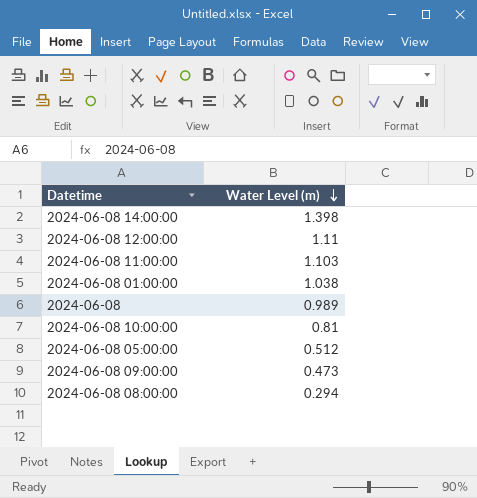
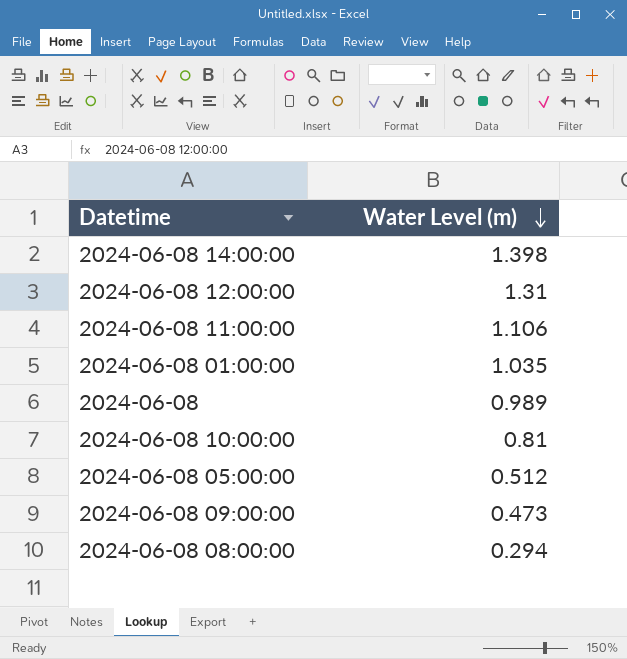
2024-06-08 12:00:00 | Water Level (m): 1.11 -> 1.31
2024-06-08 11:00:00 | Water Level (m): 1.103 -> 1.106
2024-06-08 01:00:00 | Water Level (m): 1.038 -> 1.035

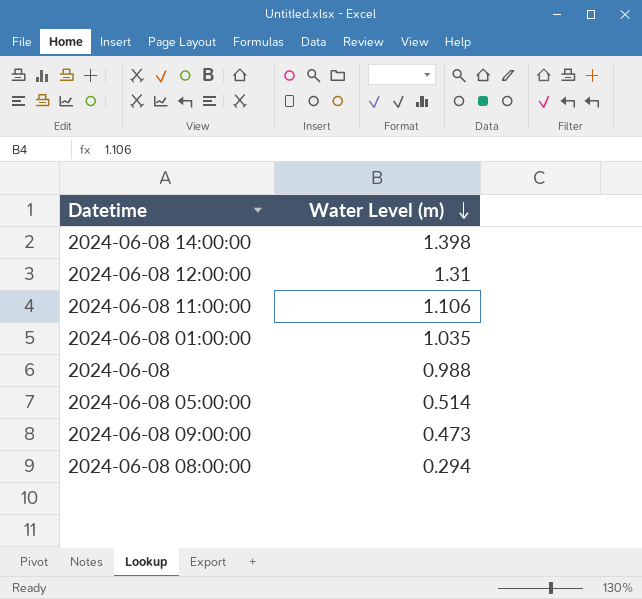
row 2024-06-08 10:00:00: 0.81 -> none
2024-06-08 | Water Level (m): 0.989 -> 0.988
2024-06-08 05:00:00 | Water Level (m): 0.512 -> 0.514

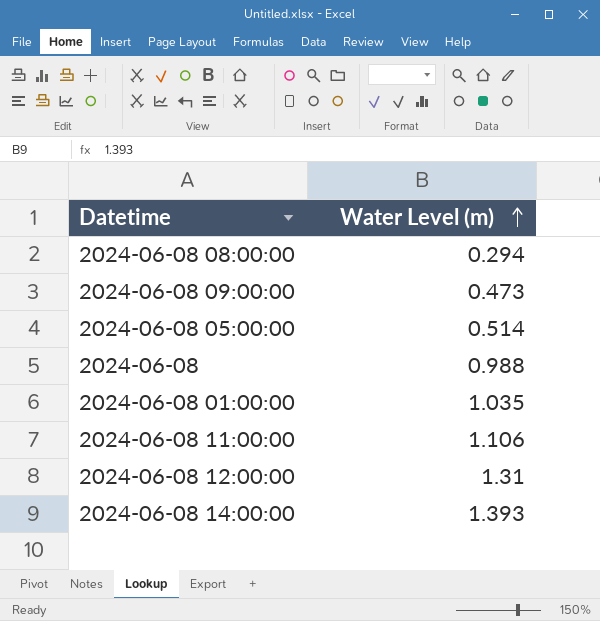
row order: Water Level (m) descending -> Water Level (m) ascending
2024-06-08 14:00:00 | Water Level (m): 1.398 -> 1.393

